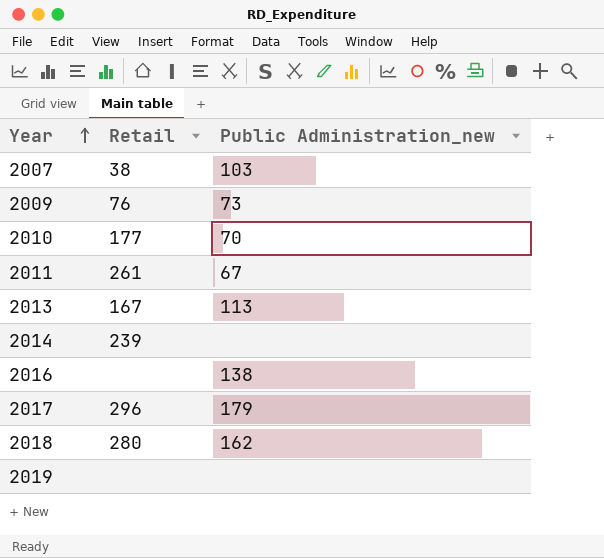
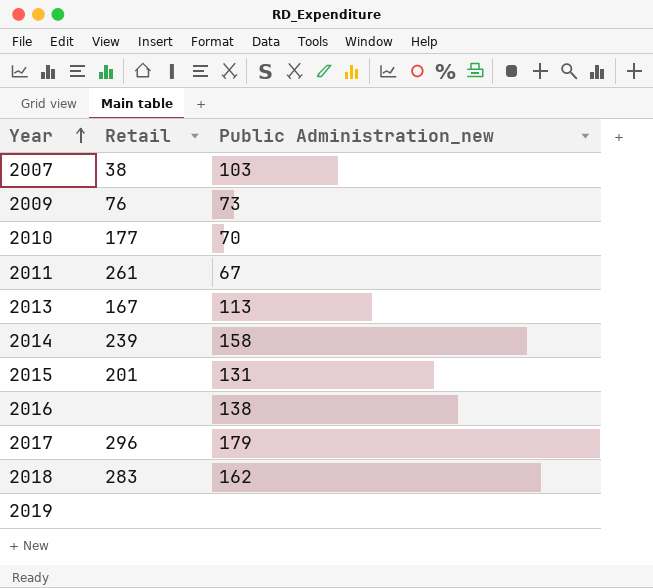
2014 | Public Administration_new: none -> 158
row 2015: none -> 201 | 131
2018 | Retail: 280 -> 283

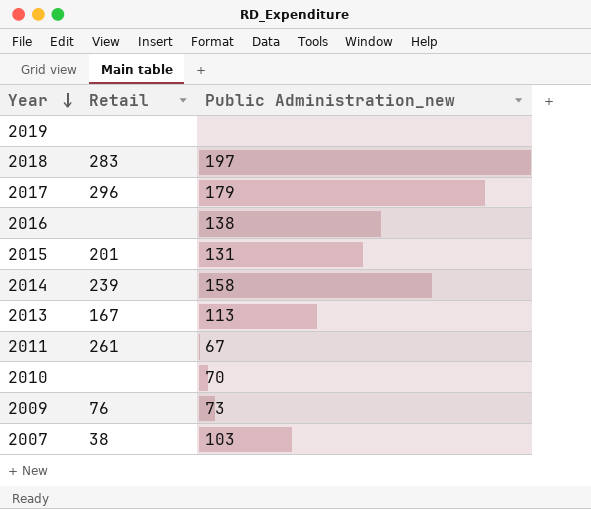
row order: Year ascending -> Year descending
2018 | Public Administration_new: 162 -> 197
2010 | Retail: 177 -> none

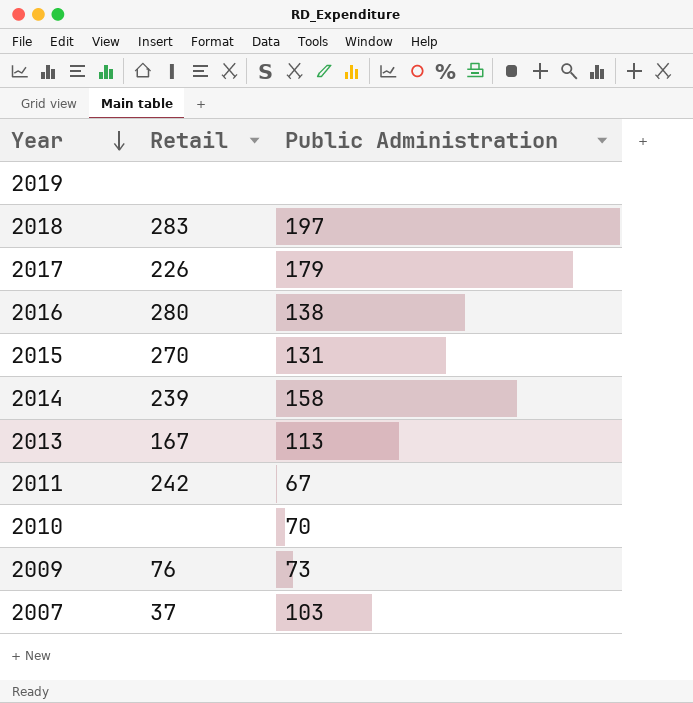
column name: Public Administration_new -> Public Administration
2017 | Retail: 296 -> 226
2016 | Retail: none -> 280
2015 | Retail: 201 -> 270
2011 | Retail: 261 -> 242
2007 | Retail: 38 -> 37

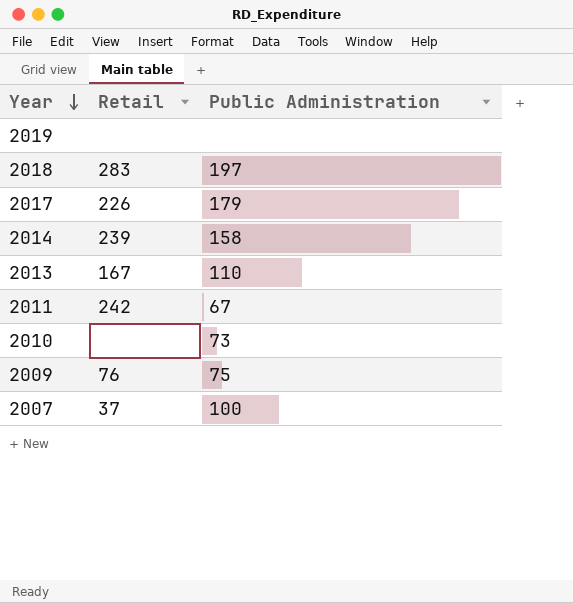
row 2016: 280 | 138 -> none
row 2015: 270 | 131 -> none
2013 | Public Administration: 113 -> 110
2010 | Public Administration: 70 -> 73
2009 | Public Administration: 73 -> 75
2007 | Public Administration: 103 -> 100

